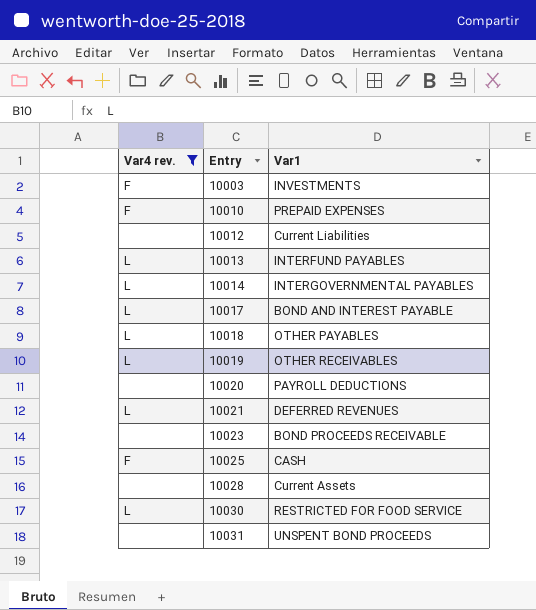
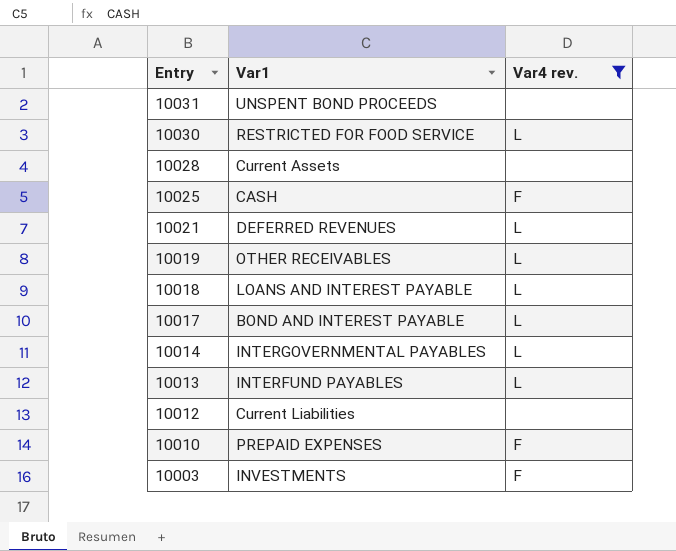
row order: Entry ascending -> Entry descending
column Var4 rev. | position: 1 -> 3
row 10020: none | PAYROLL DEDUCTIONS -> none
row 10023: none | BOND PROCEEDS RECEIVABLE -> none
10018 | Var1: OTHER PAYABLES -> LOANS AND INTEREST PAYABLE

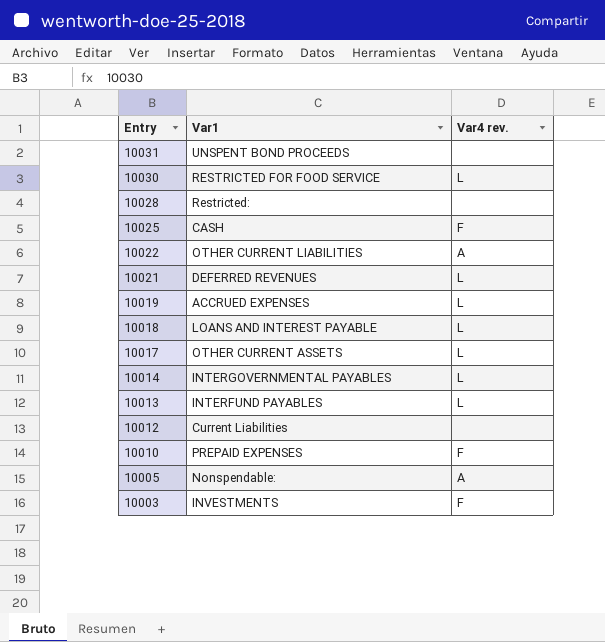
filter: Var4 rev. != A -> none
10028 | Var1: Current Assets -> Restricted:
10019 | Var1: OTHER RECEIVABLES -> ACCRUED EXPENSES
10017 | Var1: BOND AND INTEREST PAYABLE -> OTHER CURRENT ASSETS

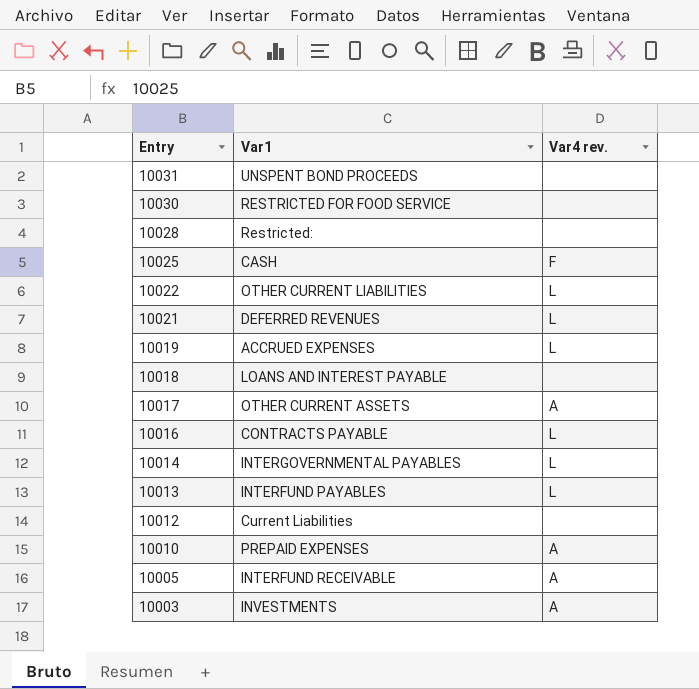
10030 | Var4 rev.: L -> none
10022 | Var4 rev.: A -> L
10018 | Var4 rev.: L -> none
10017 | Var4 rev.: L -> A
row 10016: none -> CONTRACTS PAYABLE | L
10010 | Var4 rev.: F -> A
10005 | Var1: Nonspendable: -> INTERFUND RECEIVABLE
10003 | Var4 rev.: F -> A

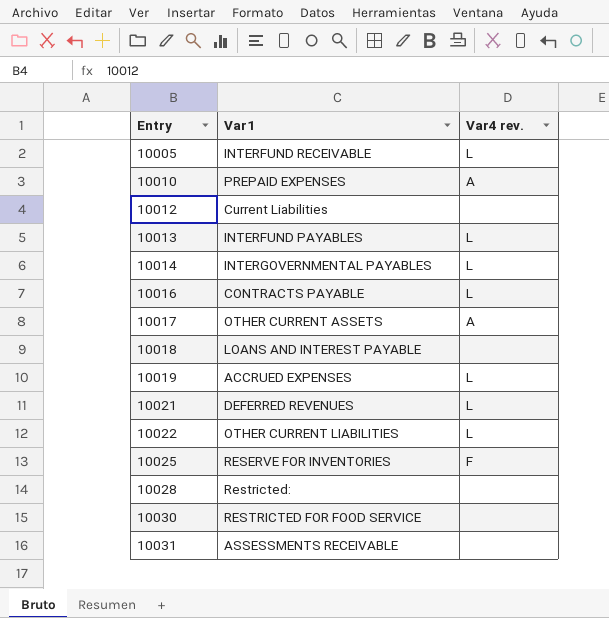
row order: Entry descending -> Entry ascending
row 10003: INVESTMENTS | A -> none
10005 | Var4 rev.: A -> L
10025 | Var1: CASH -> RESERVE FOR INVENTORIES
10031 | Var1: UNSPENT BOND PROCEEDS -> ASSESSMENTS RECEIVABLE

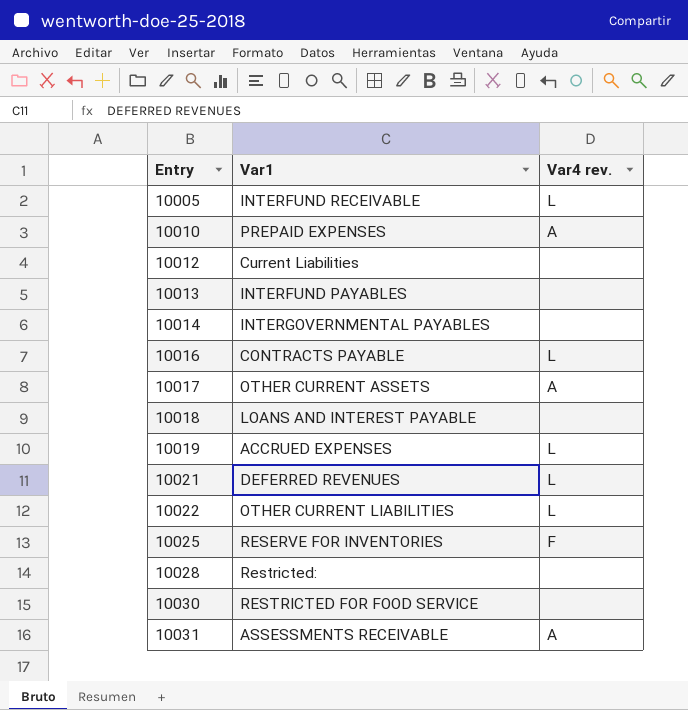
10013 | Var4 rev.: L -> none
10014 | Var4 rev.: L -> none
10031 | Var4 rev.: none -> A

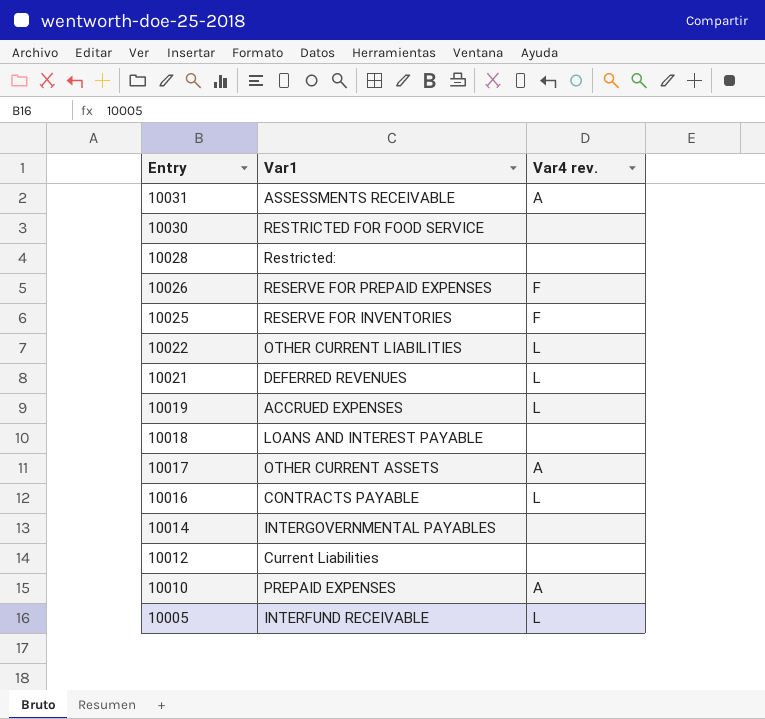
row order: Entry ascending -> Entry descending
row 10013: INTERFUND PAYABLES | none -> none
row 10026: none -> RESERVE FOR PREPAID EXPENSES | F

